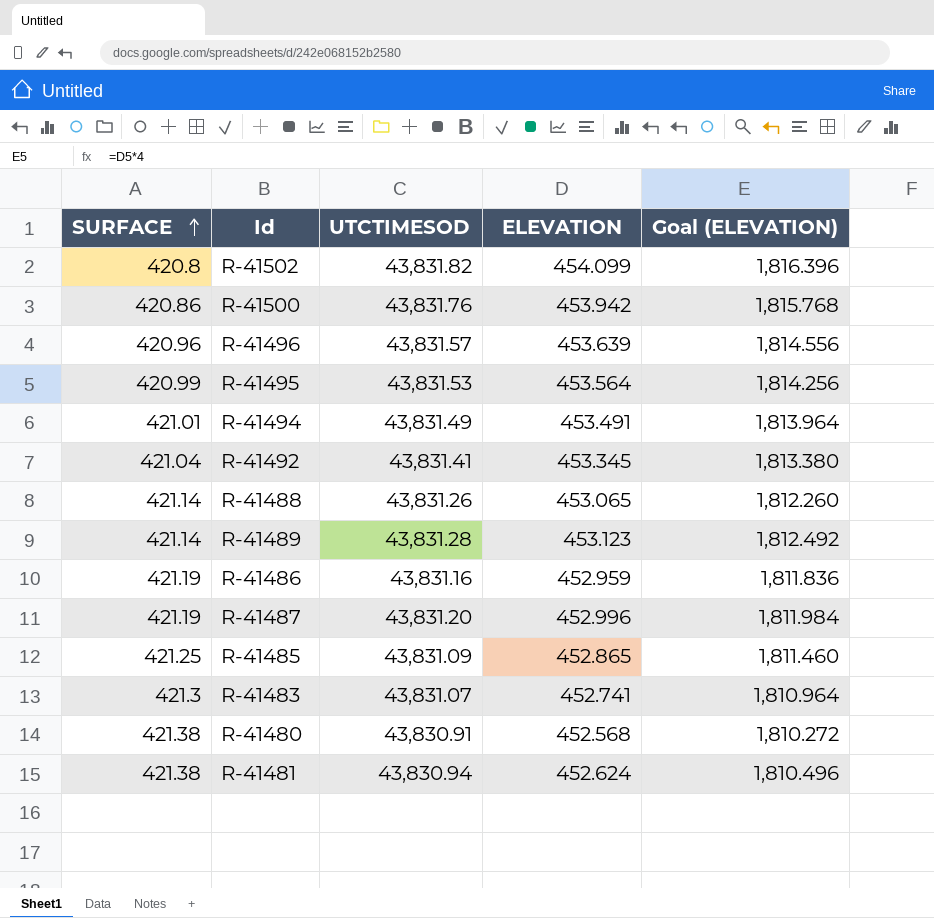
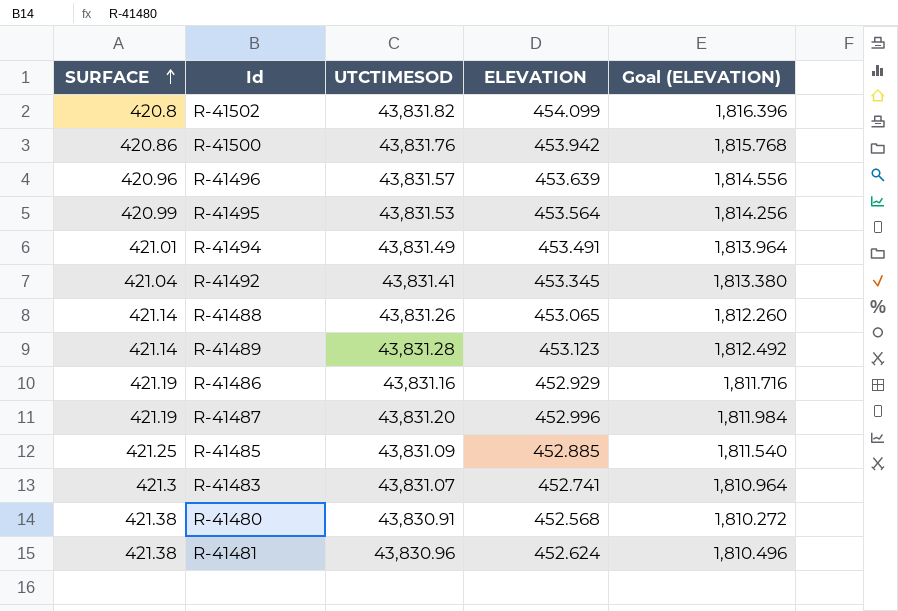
R-41486 | ELEVATION: 452.959 -> 452.929
R-41486 | Goal (ELEVATION): 1,811.836 -> 1,811.716
R-41485 | ELEVATION: 452.865 -> 452.885
R-41485 | Goal (ELEVATION): 1,811.460 -> 1,811.540
R-41481 | UTCTIMESOD: 43,830.94 -> 43,830.96

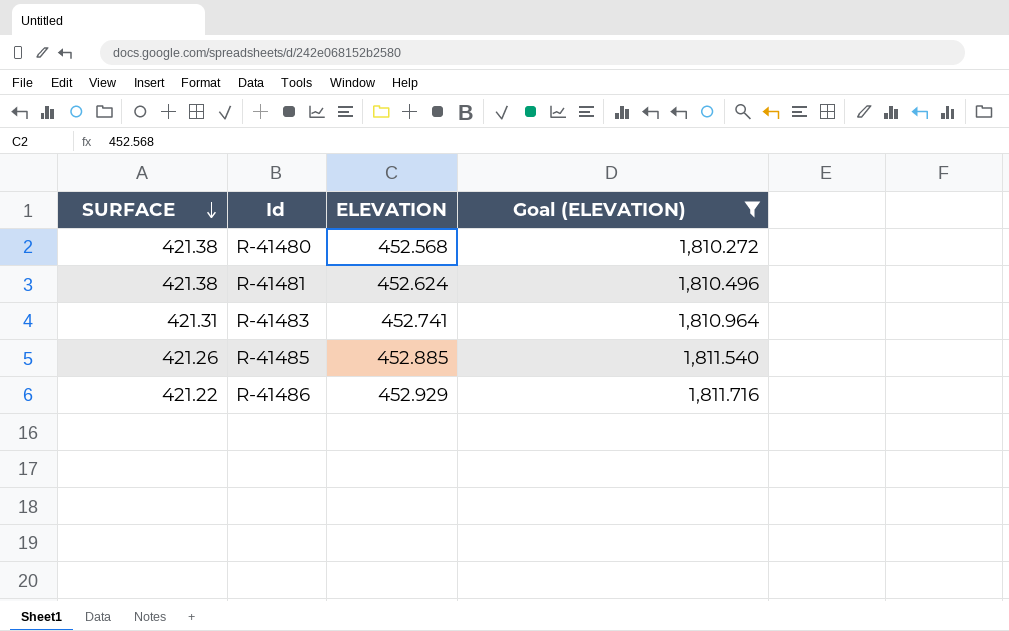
filter: none -> Goal (ELEVATION) <= 1,811.716
row order: SURFACE ascending -> SURFACE descending
column UTCTIMESOD | position: 3 -> none
R-41483 | SURFACE: 421.3 -> 421.31
R-41485 | SURFACE: 421.25 -> 421.26
R-41486 | SURFACE: 421.19 -> 421.22

